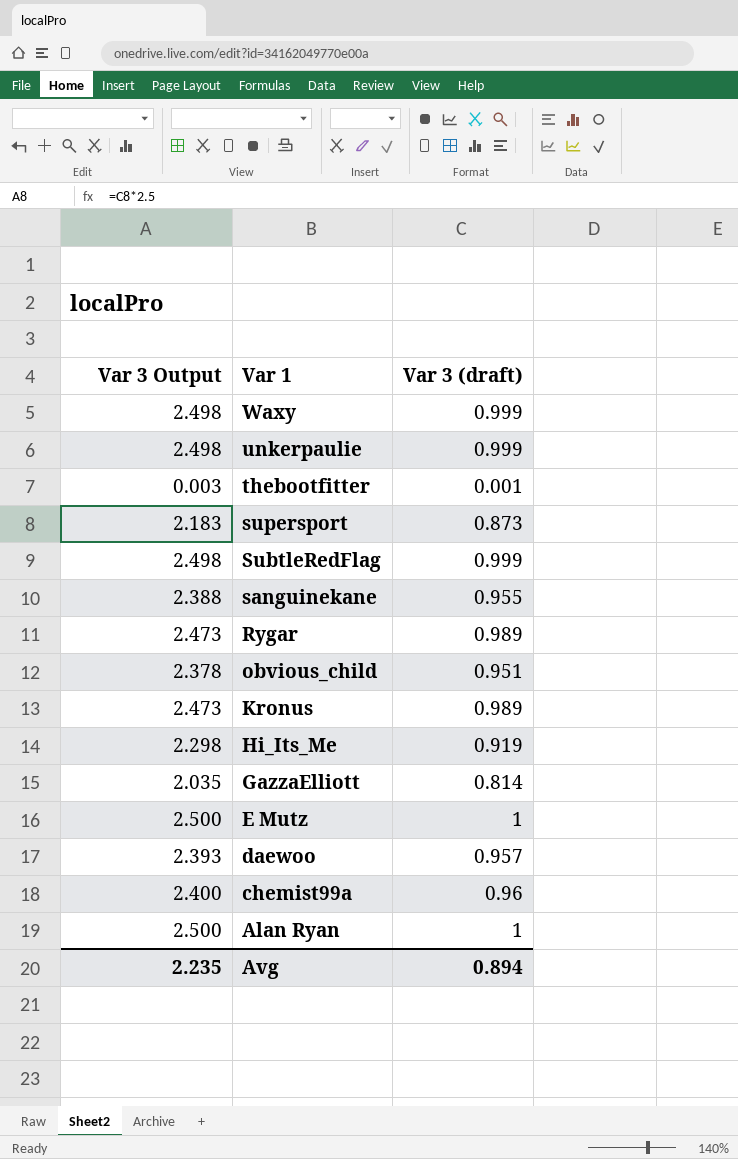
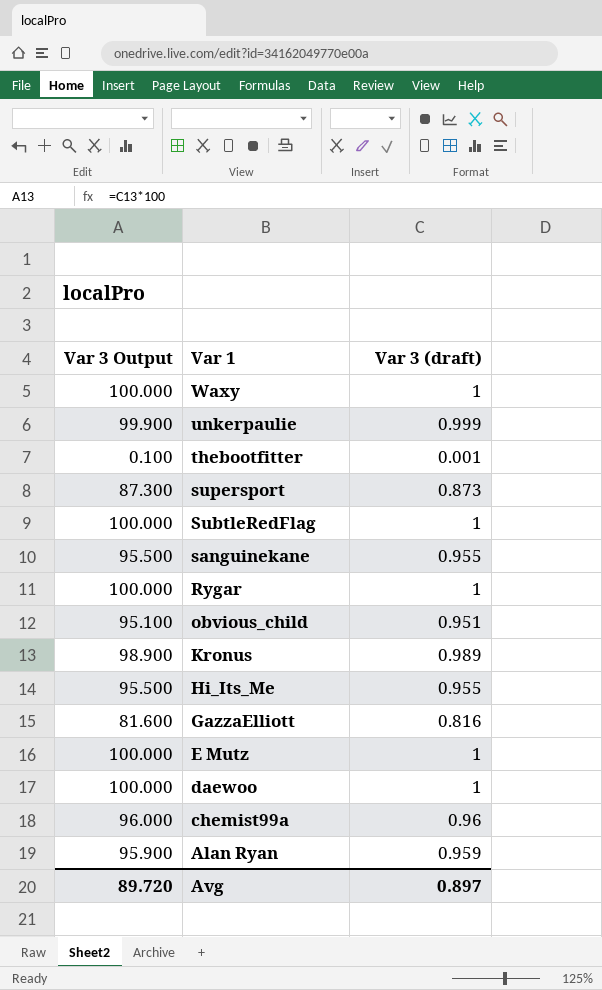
column Var 3 Output | formula: [Var 3 (draft)] * 2.5 -> [Var 3 (draft)] * 100
Waxy | Var 3 (draft): 0.999 -> 1
SubtleRedFlag | Var 3 (draft): 0.999 -> 1
Rygar | Var 3 (draft): 0.989 -> 1
Hi_Its_Me | Var 3 (draft): 0.919 -> 0.955
GazzaElliott | Var 3 (draft): 0.814 -> 0.816
daewoo | Var 3 (draft): 0.957 -> 1
Alan Ryan | Var 3 (draft): 1 -> 0.959
Avg | Var 3 Output: 2.235 -> 89.720
Avg | Var 3 (draft): 0.894 -> 0.897

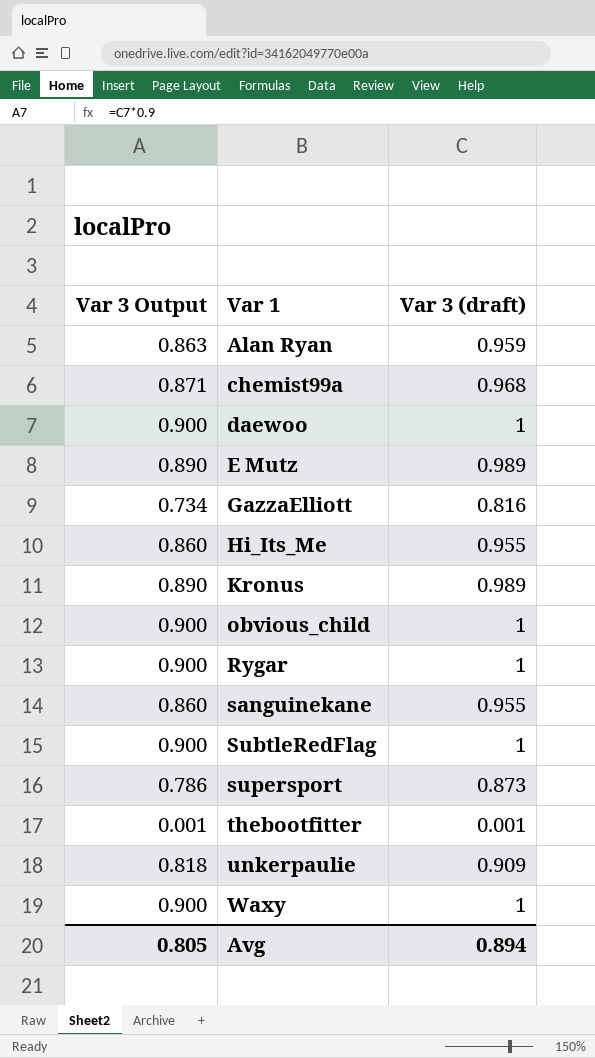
row order: Var 1 descending -> Var 1 ascending
column Var 3 Output | formula: [Var 3 (draft)] * 100 -> [Var 3 (draft)] * 0.9
chemist99a | Var 3 (draft): 0.96 -> 0.968
E Mutz | Var 3 (draft): 1 -> 0.989
obvious_child | Var 3 (draft): 0.951 -> 1
unkerpaulie | Var 3 (draft): 0.999 -> 0.909
Avg | Var 3 Output: 89.720 -> 0.805
Avg | Var 3 (draft): 0.897 -> 0.894

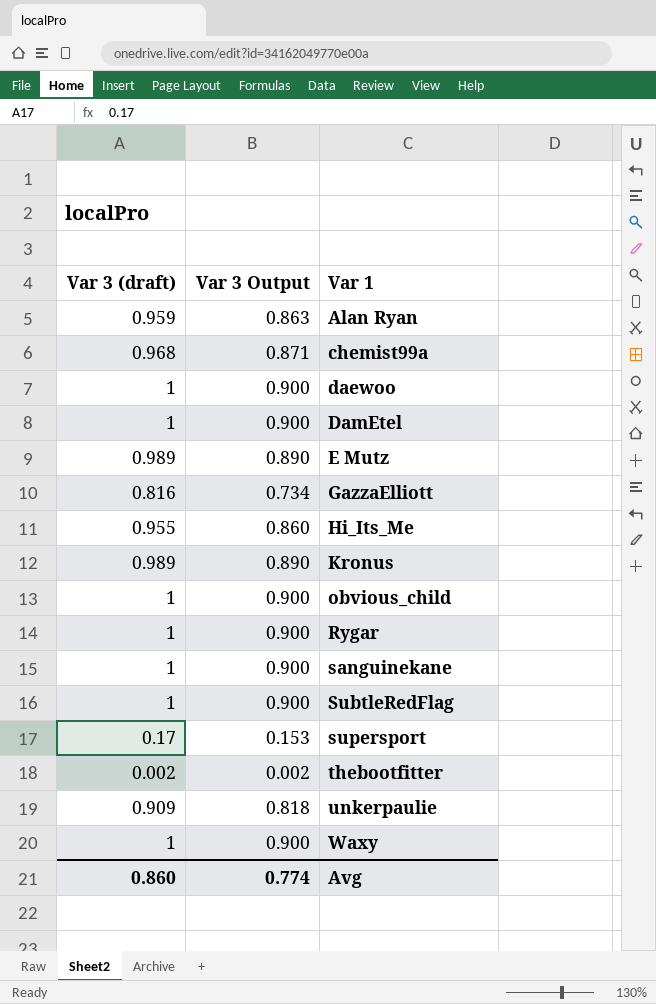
column Var 3 (draft) | position: 3 -> 1
row DamEtel: none -> 1 | 0.900
sanguinekane | Var 3 (draft): 0.955 -> 1
sanguinekane | Var 3 Output: 0.860 -> 0.900
supersport | Var 3 (draft): 0.873 -> 0.17
supersport | Var 3 Output: 0.786 -> 0.153
thebootfitter | Var 3 (draft): 0.001 -> 0.002
thebootfitter | Var 3 Output: 0.001 -> 0.002
Avg | Var 3 (draft): 0.894 -> 0.860
Avg | Var 3 Output: 0.805 -> 0.774

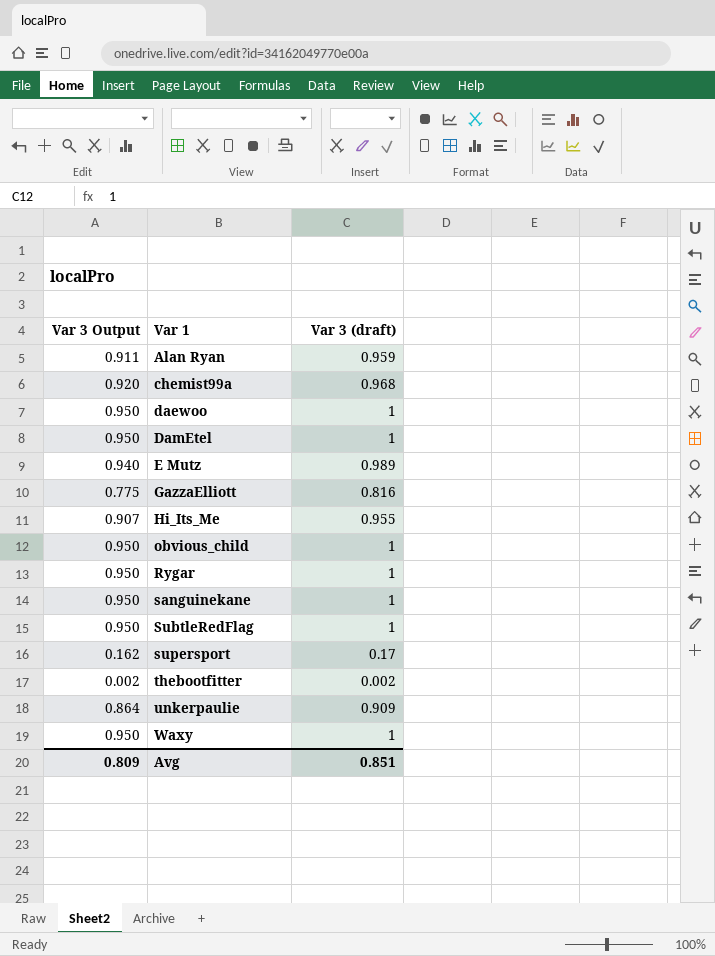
column Var 3 Output | formula: [Var 3 (draft)] * 0.9 -> [Var 3 (draft)] * 0.95
column Var 3 (draft) | position: 1 -> 3
row Kronus: 0.989 | 0.890 -> none
Avg | Var 3 Output: 0.774 -> 0.809
Avg | Var 3 (draft): 0.860 -> 0.851

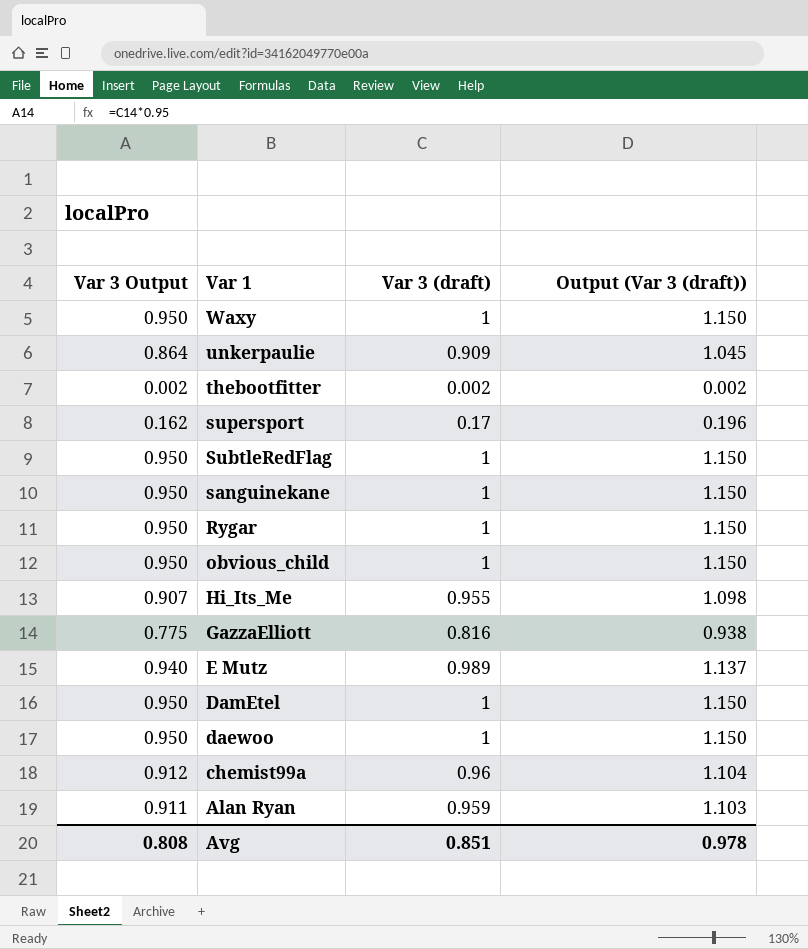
row order: Var 1 ascending -> Var 1 descending
column Output (Var 3 (draft)) | formula: none -> [Var 3 (draft)] * 1.15
chemist99a | Var 3 Output: 0.920 -> 0.912
chemist99a | Var 3 (draft): 0.968 -> 0.96
Avg | Var 3 Output: 0.809 -> 0.808

